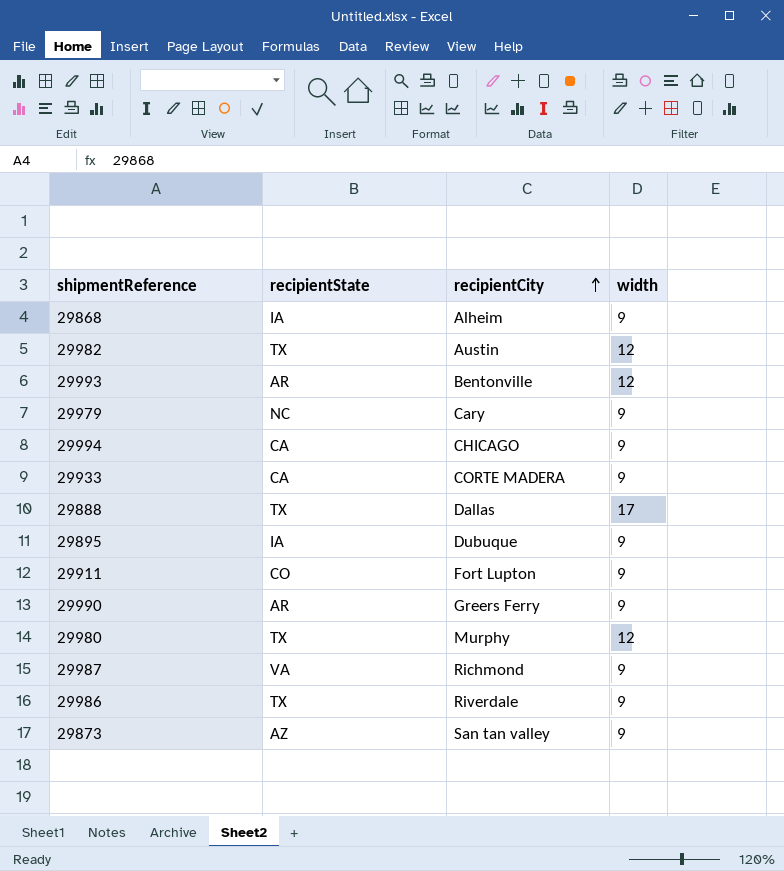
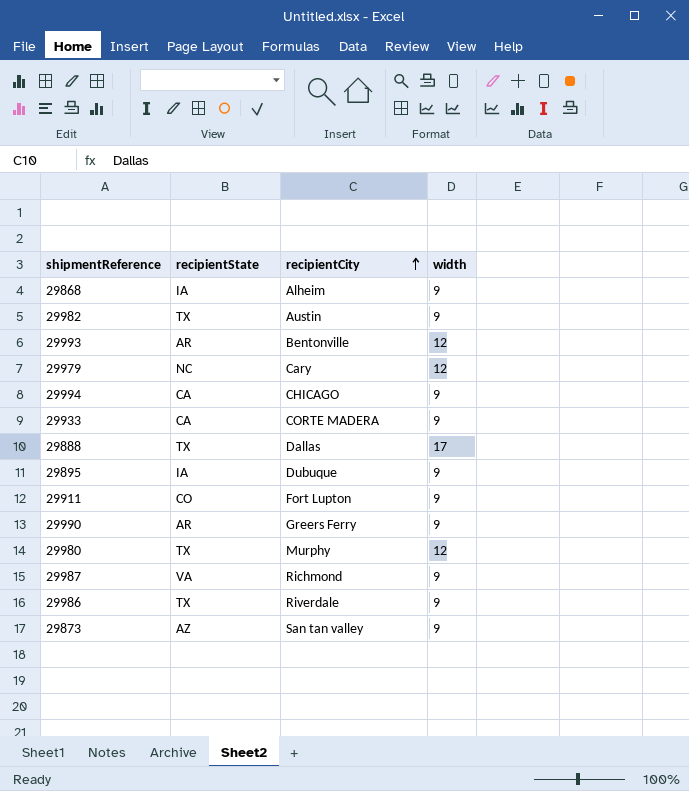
29982 | width: 12 -> 9
29979 | width: 9 -> 12

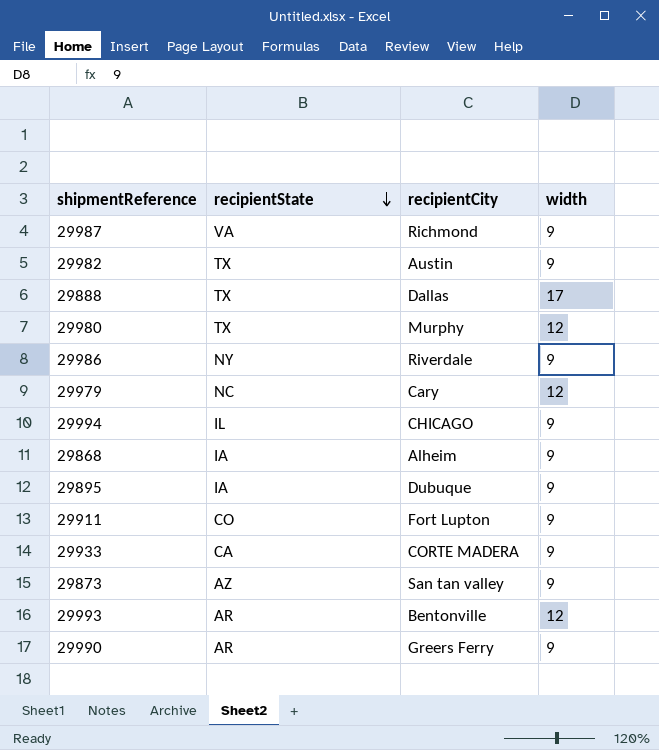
row order: recipientCity ascending -> recipientState descending
29986 | recipientState: TX -> NY
29994 | recipientState: CA -> IL

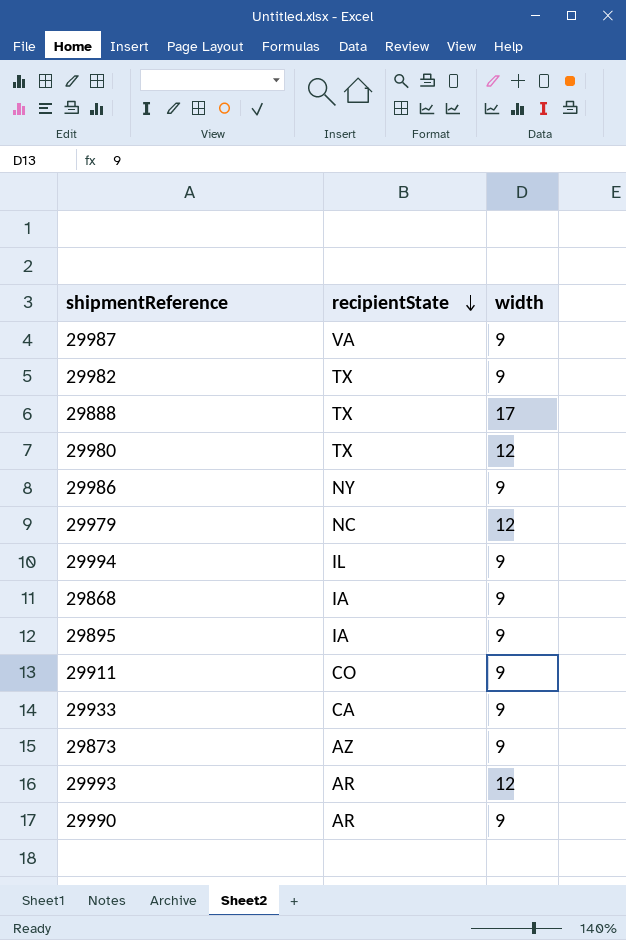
column recipientCity | position: 3 -> none

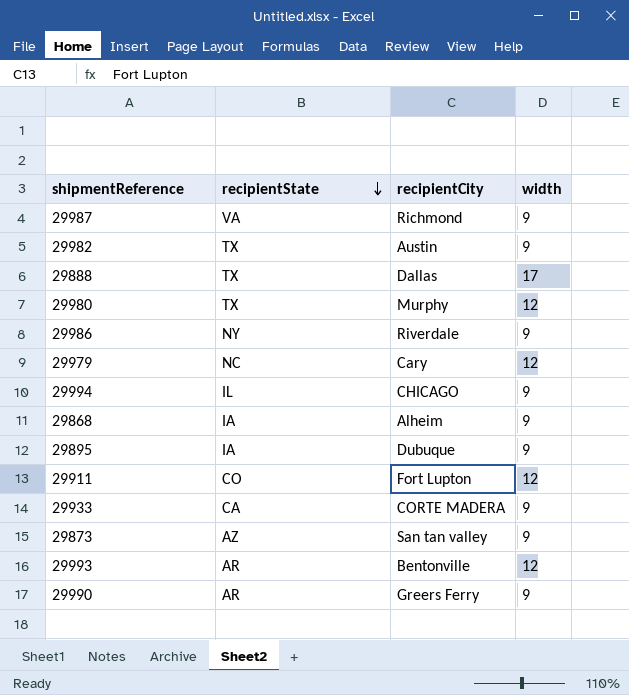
column recipientCity | position: none -> 3
29911 | width: 9 -> 12

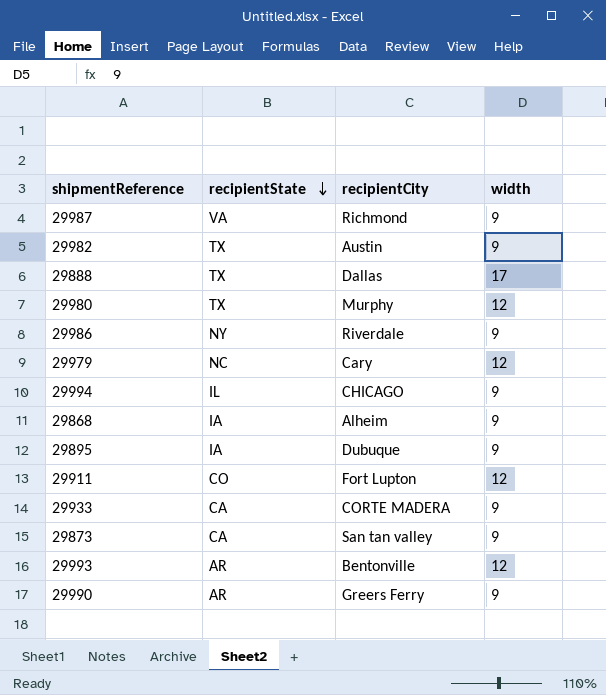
29873 | recipientState: AZ -> CA

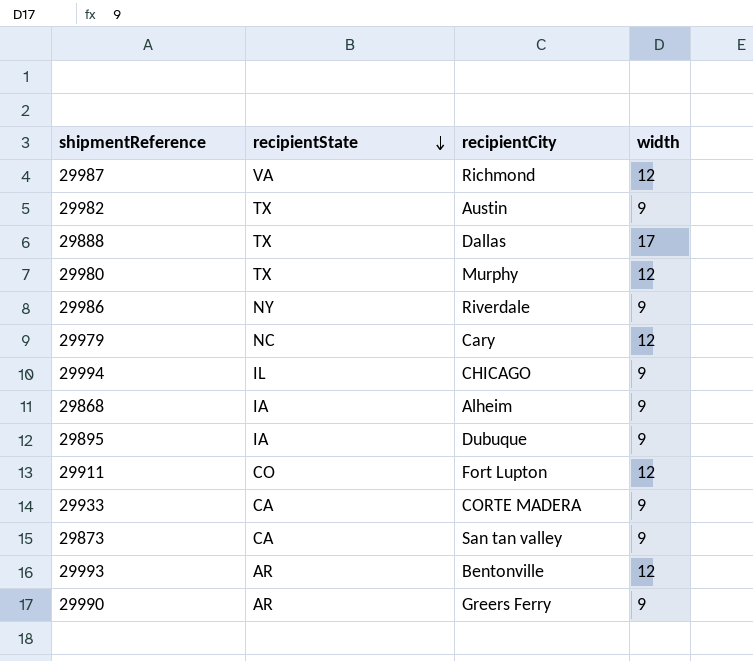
29987 | width: 9 -> 12

